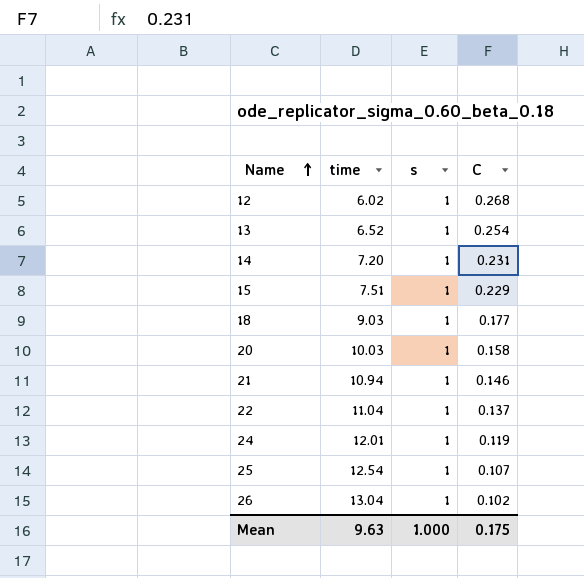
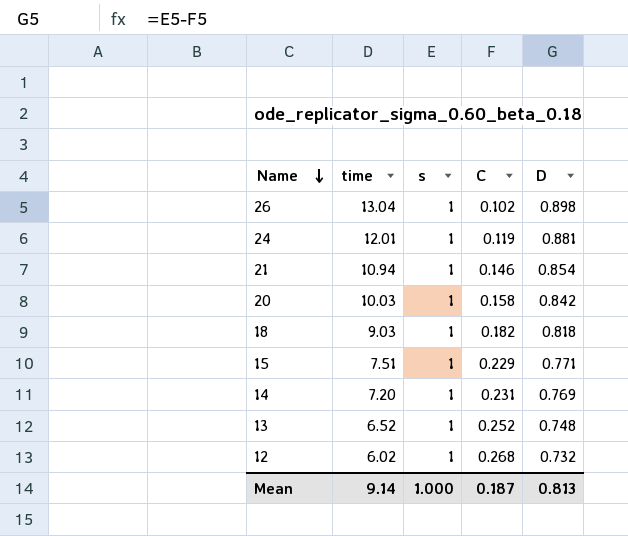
row order: Name ascending -> Name descending
column D | formula: none -> [s] - [C]
row 22: 11.04 | 1 | 0.137 -> none
row 25: 12.54 | 1 | 0.107 -> none
18 | C: 0.177 -> 0.182
13 | C: 0.254 -> 0.252
Mean | time: 9.63 -> 9.14
Mean | C: 0.175 -> 0.187

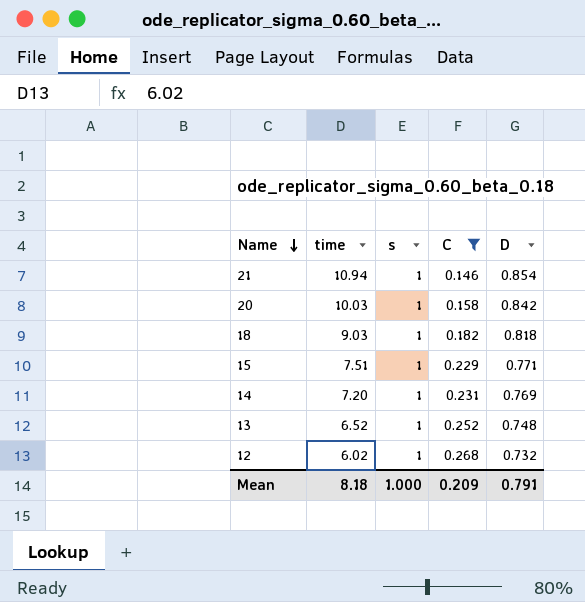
filter: none -> C >= 0.146
Mean | time: 9.14 -> 8.18
Mean | C: 0.187 -> 0.209
Mean | D: 0.813 -> 0.791

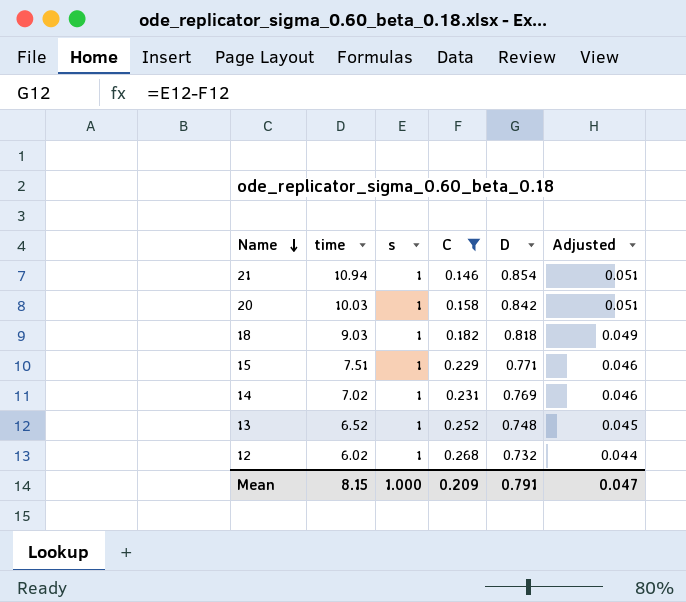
column Adjusted | formula: none -> [D] * 0.06
14 | time: 7.20 -> 7.02
Mean | time: 8.18 -> 8.15

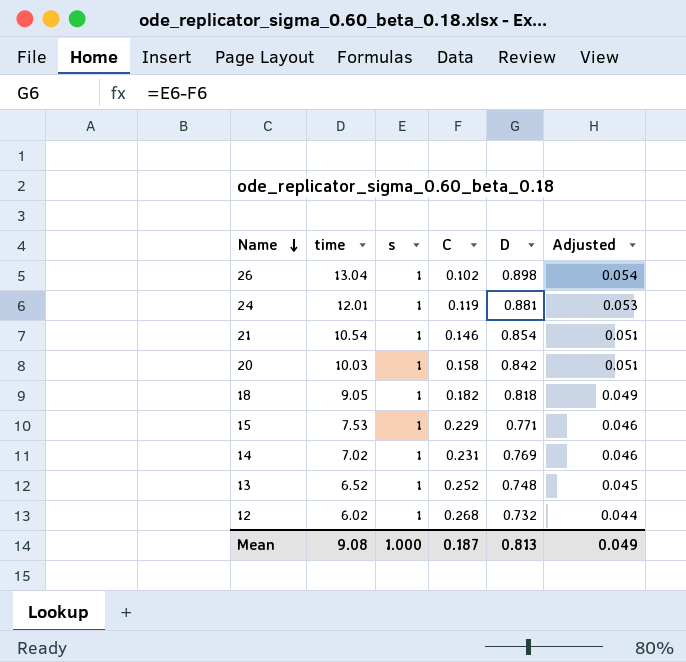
filter: C >= 0.146 -> none
21 | time: 10.94 -> 10.54
18 | time: 9.03 -> 9.05
15 | time: 7.51 -> 7.53
Mean | time: 8.15 -> 9.08
Mean | C: 0.209 -> 0.187
Mean | D: 0.791 -> 0.813
Mean | Adjusted: 0.047 -> 0.049

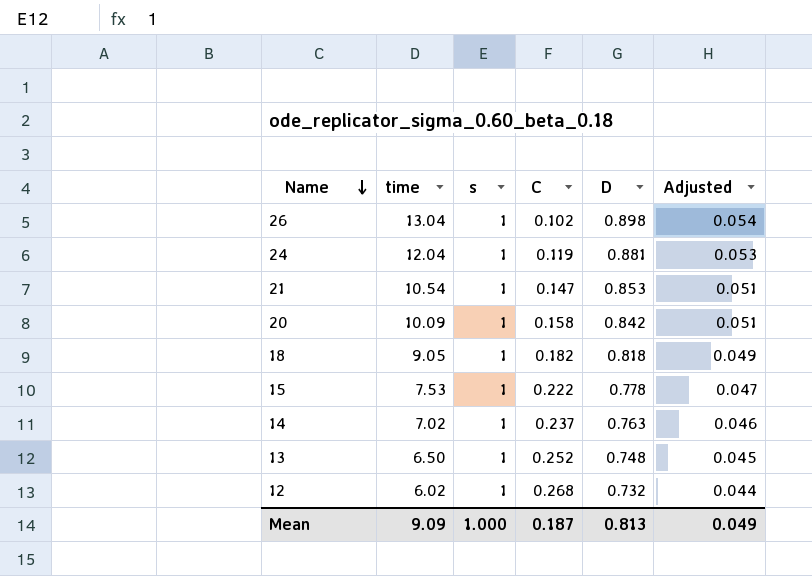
24 | time: 12.01 -> 12.04
21 | C: 0.146 -> 0.147
21 | D: 0.854 -> 0.853
20 | time: 10.03 -> 10.09
15 | C: 0.229 -> 0.222
15 | D: 0.771 -> 0.778
15 | Adjusted: 0.046 -> 0.047
14 | C: 0.231 -> 0.237
14 | D: 0.769 -> 0.763
13 | time: 6.52 -> 6.50
Mean | time: 9.08 -> 9.09

